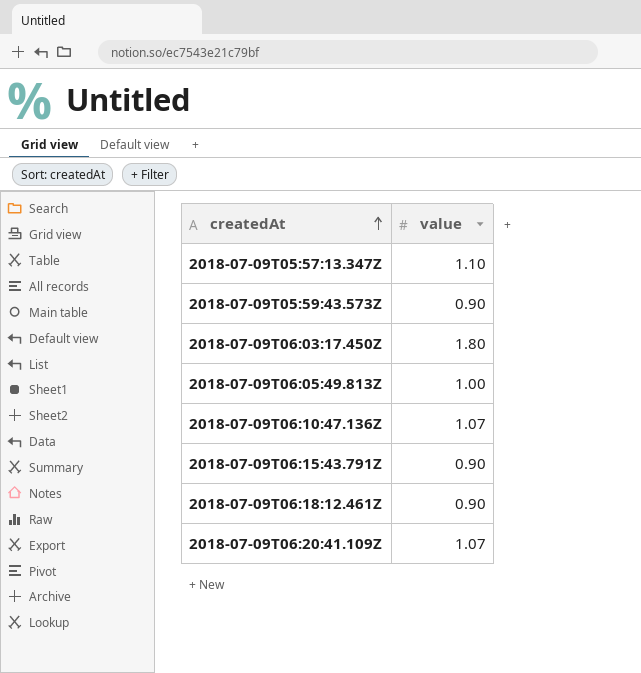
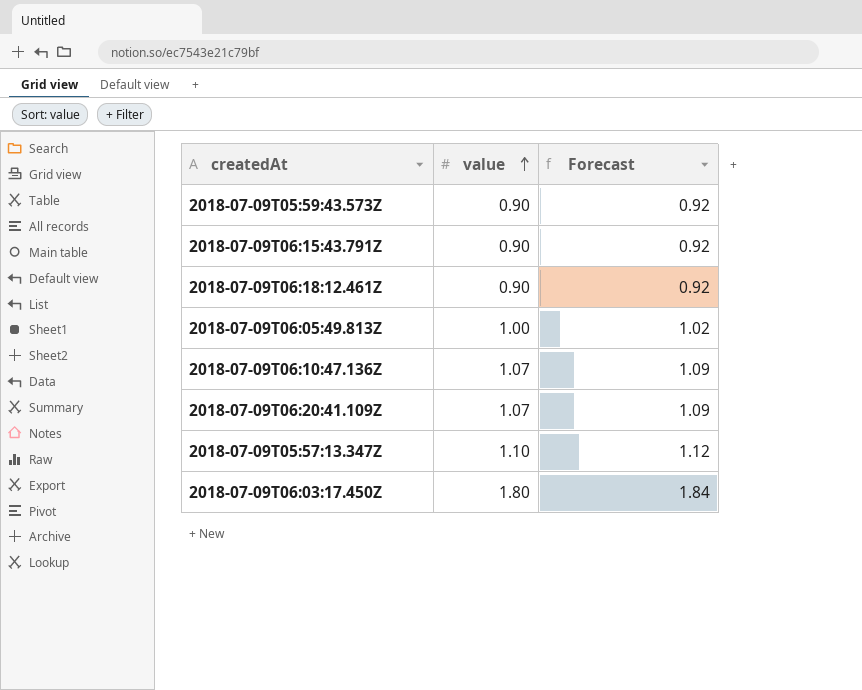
row order: createdAt ascending -> value ascending
column Forecast | formula: none -> [value] * 1.02

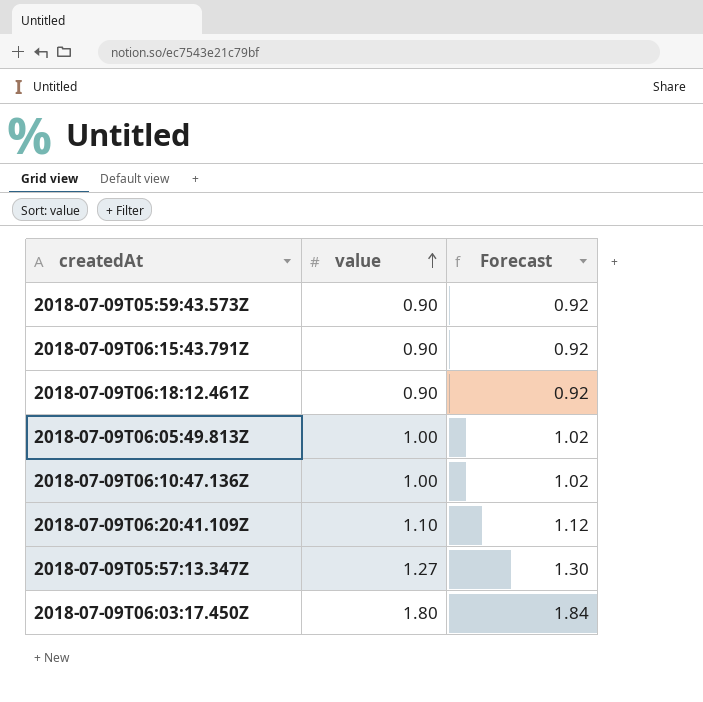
2018-07-09T06:10:47.136Z | value: 1.07 -> 1.00
2018-07-09T06:10:47.136Z | Forecast: 1.09 -> 1.02
2018-07-09T06:20:41.109Z | value: 1.07 -> 1.10
2018-07-09T06:20:41.109Z | Forecast: 1.09 -> 1.12
2018-07-09T05:57:13.347Z | value: 1.10 -> 1.27
2018-07-09T05:57:13.347Z | Forecast: 1.12 -> 1.30

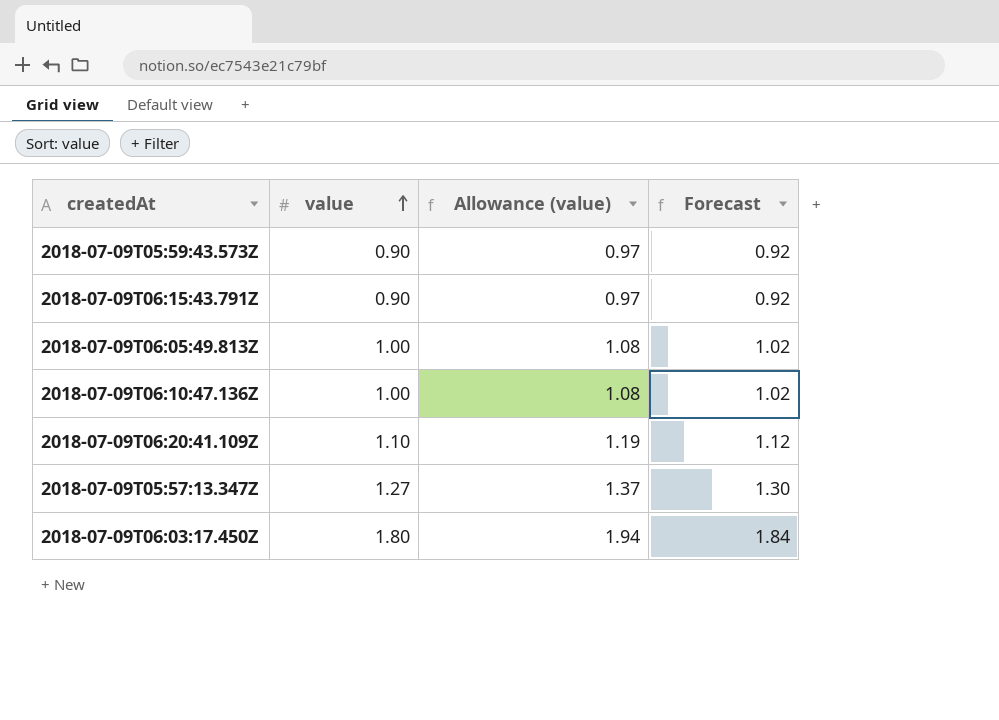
column Allowance (value) | formula: none -> [value] * 1.08
row 2018-07-09T06:18:12.461Z: 0.90 | 0.92 -> none

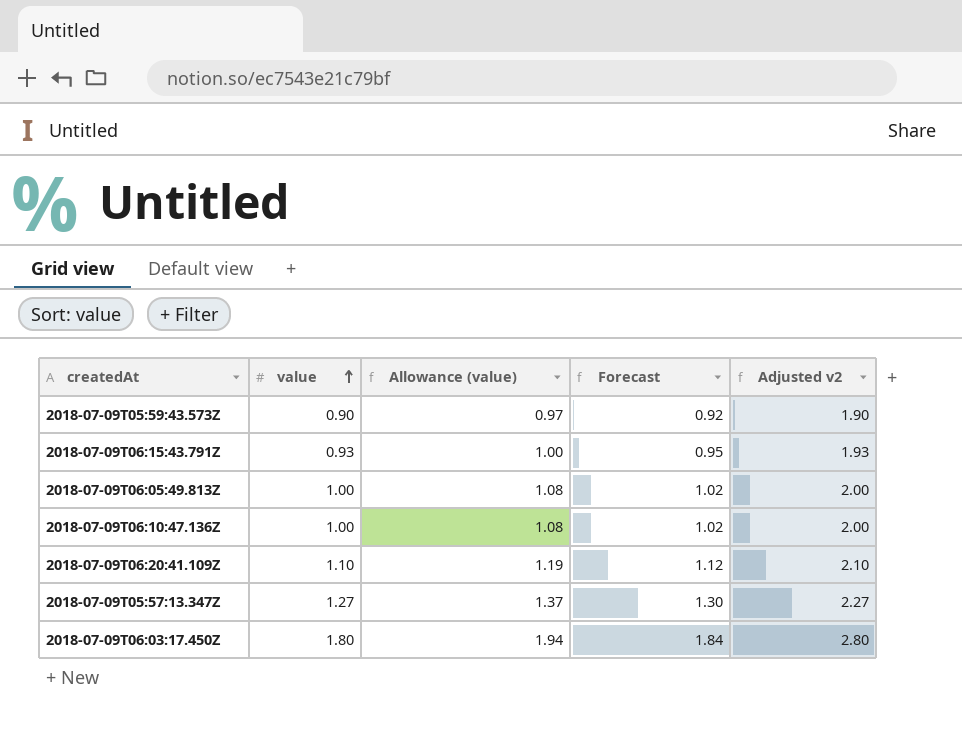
column Adjusted v2 | formula: none -> [value] + 1
2018-07-09T06:15:43.791Z | value: 0.90 -> 0.93
2018-07-09T06:15:43.791Z | Allowance (value): 0.97 -> 1.00
2018-07-09T06:15:43.791Z | Forecast: 0.92 -> 0.95

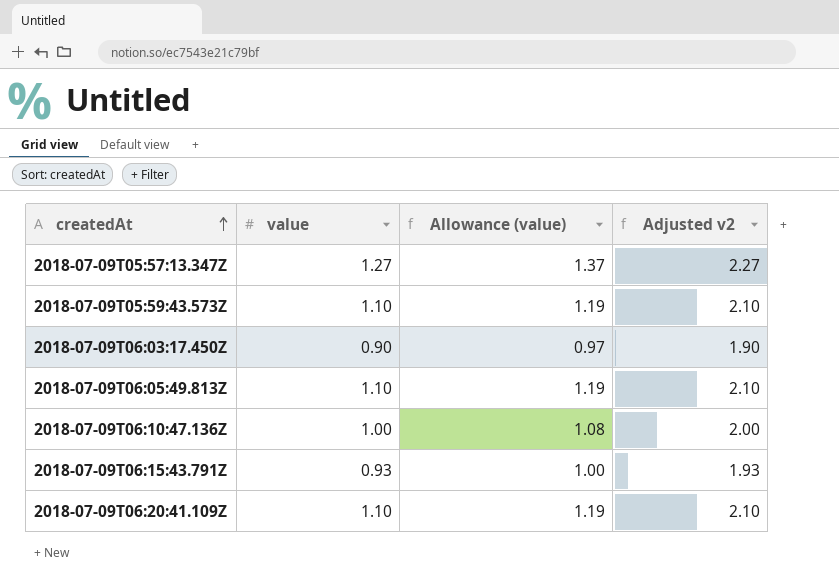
row order: value ascending -> createdAt ascending
column Forecast | formula: [value] * 1.02 -> none
2018-07-09T05:59:43.573Z | value: 0.90 -> 1.10
2018-07-09T05:59:43.573Z | Allowance (value): 0.97 -> 1.19
2018-07-09T05:59:43.573Z | Adjusted v2: 1.90 -> 2.10
2018-07-09T06:03:17.450Z | value: 1.80 -> 0.90
2018-07-09T06:03:17.450Z | Allowance (value): 1.94 -> 0.97
2018-07-09T06:03:17.450Z | Adjusted v2: 2.80 -> 1.90
2018-07-09T06:05:49.813Z | value: 1.00 -> 1.10
2018-07-09T06:05:49.813Z | Allowance (value): 1.08 -> 1.19
2018-07-09T06:05:49.813Z | Adjusted v2: 2.00 -> 2.10

